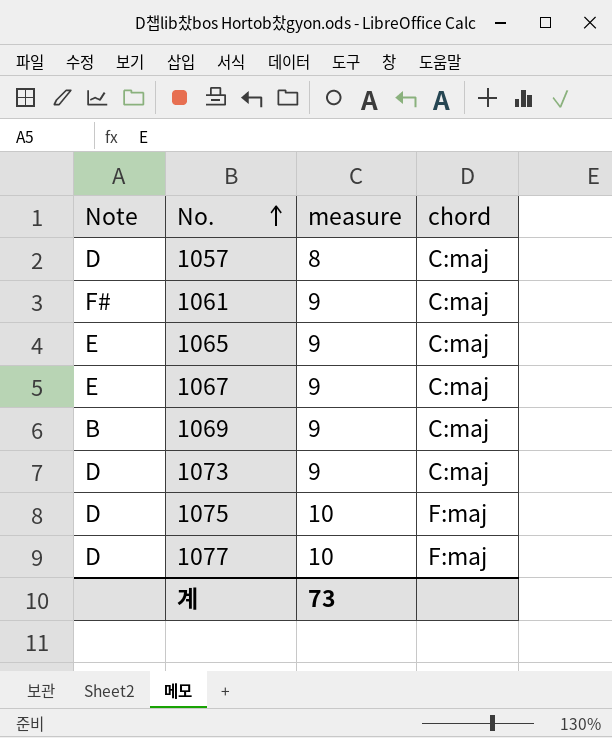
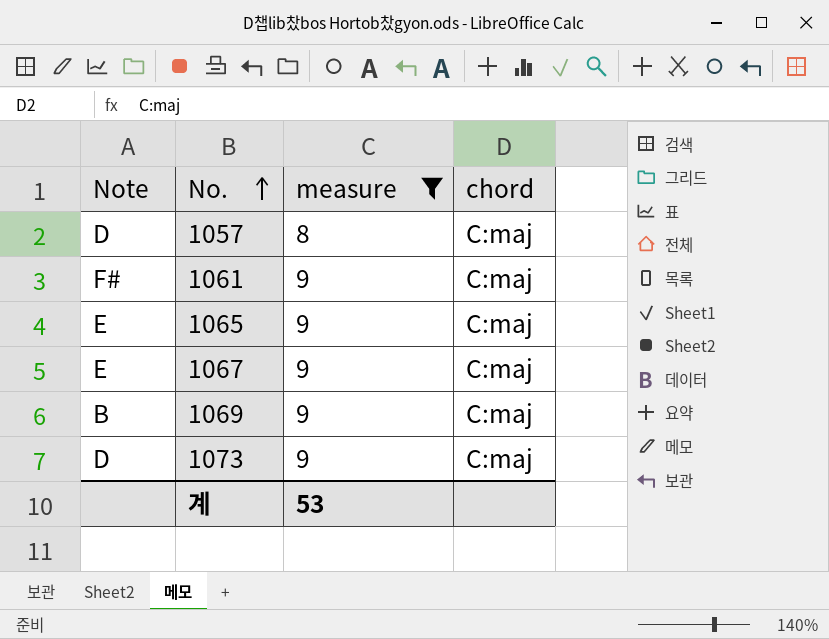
filter: none -> measure != 10
계 | measure: 73 -> 53

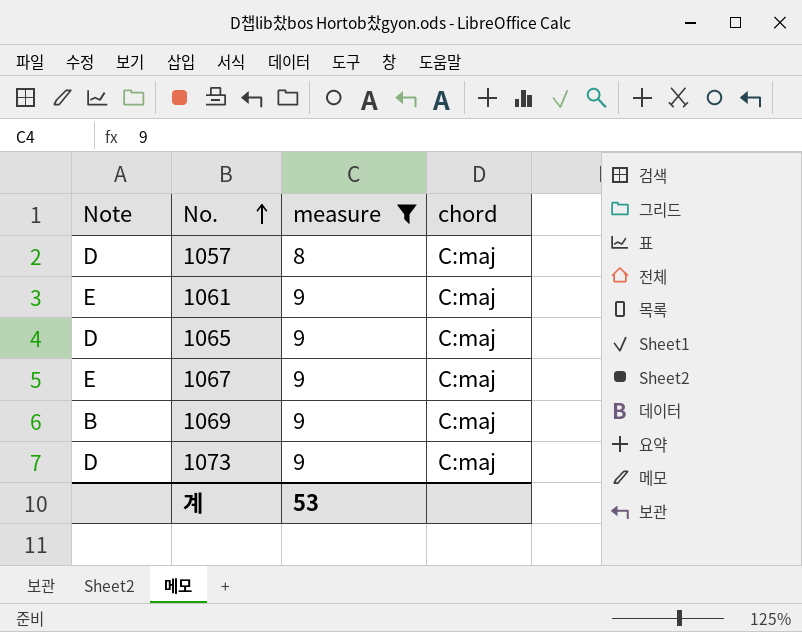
1061 | Note: F# -> E
1065 | Note: E -> D

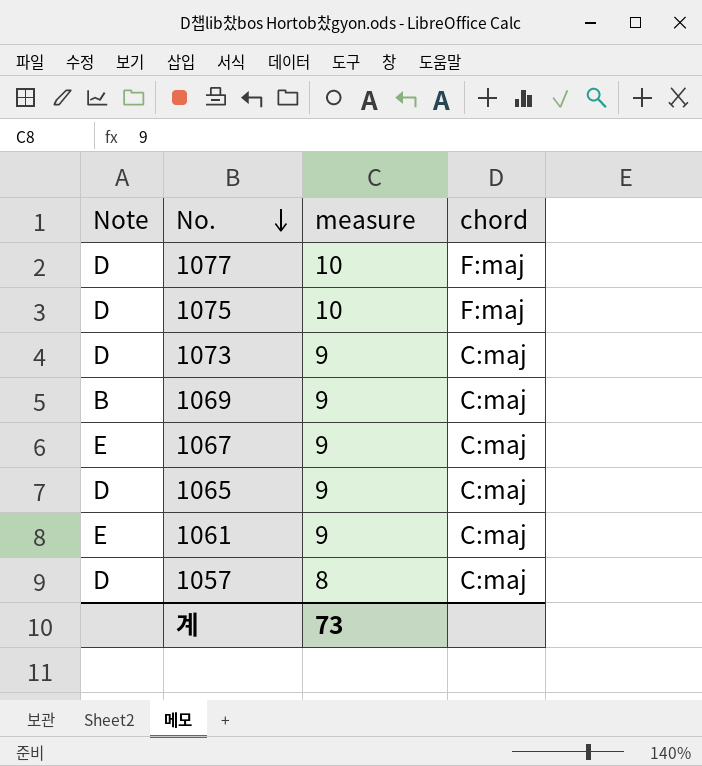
filter: measure != 10 -> none
row order: No. ascending -> No. descending
계 | measure: 53 -> 73

